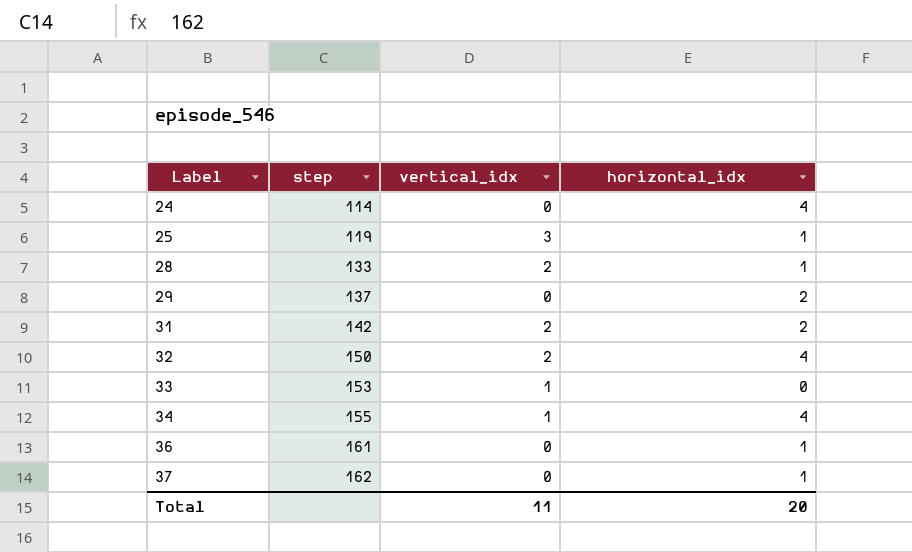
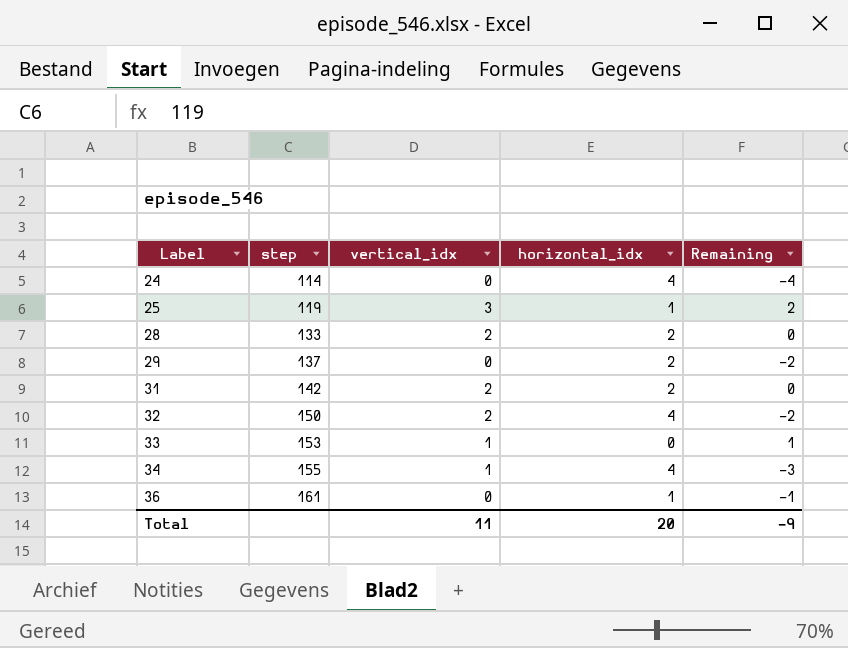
column Remaining | formula: none -> [vertical_idx] - [horizontal_idx]
row 37: 162 | 0 | 1 -> none
28 | horizontal_idx: 1 -> 2

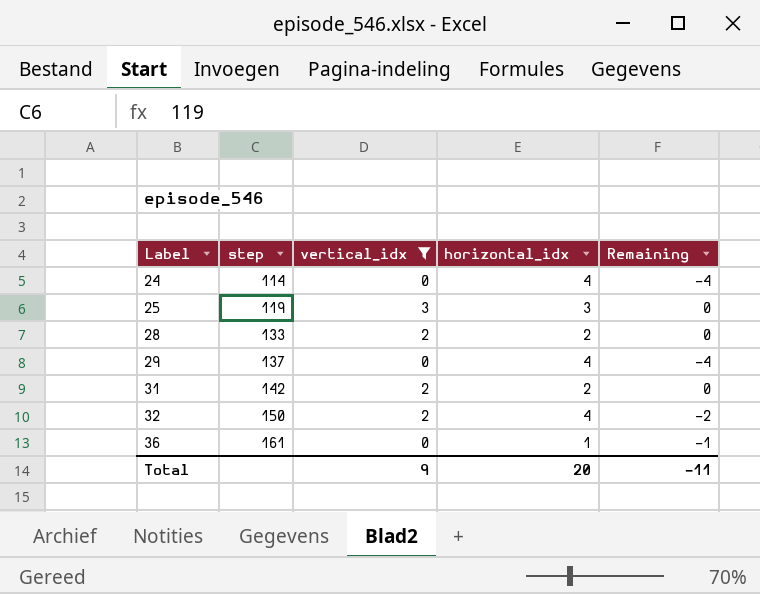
filter: none -> vertical_idx != 1
25 | horizontal_idx: 1 -> 3
25 | Remaining: 2 -> 0
29 | horizontal_idx: 2 -> 4
29 | Remaining: -2 -> -4
Total | vertical_idx: 11 -> 9
Total | Remaining: -9 -> -11

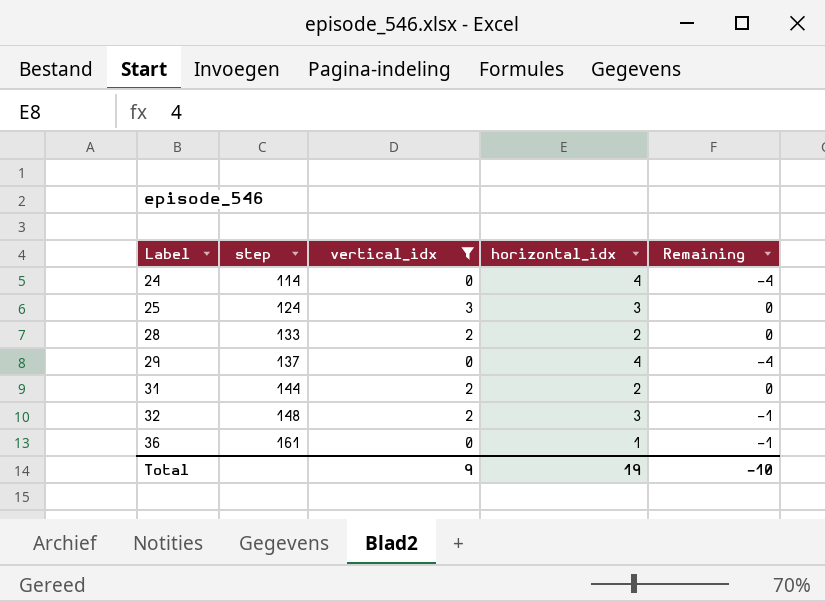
25 | step: 119 -> 124
31 | step: 142 -> 144
32 | step: 150 -> 148
32 | horizontal_idx: 4 -> 3
32 | Remaining: -2 -> -1
Total | horizontal_idx: 20 -> 19
Total | Remaining: -11 -> -10

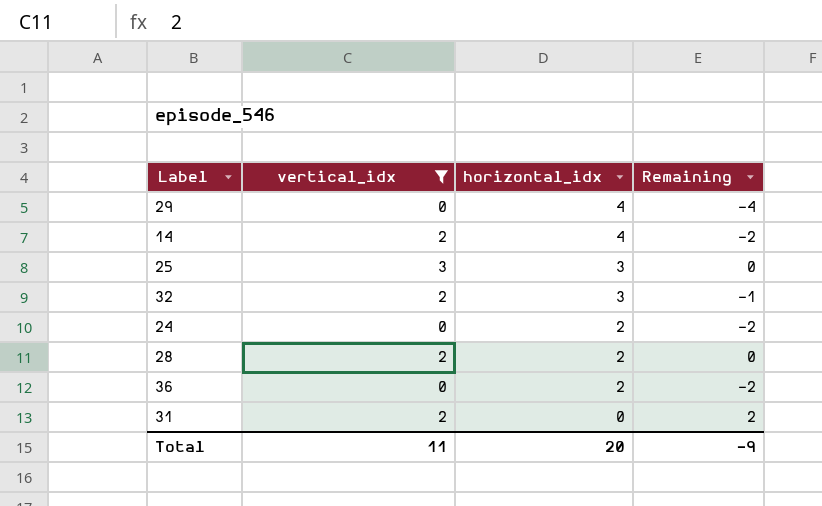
row order: Label ascending -> horizontal_idx descending
column step | position: 2 -> none
row 14: none -> 2 | 4 | -2
24 | horizontal_idx: 4 -> 2
24 | Remaining: -4 -> -2
36 | horizontal_idx: 1 -> 2
36 | Remaining: -1 -> -2
31 | horizontal_idx: 2 -> 0
31 | Remaining: 0 -> 2
Total | vertical_idx: 9 -> 11
Total | horizontal_idx: 19 -> 20
Total | Remaining: -10 -> -9

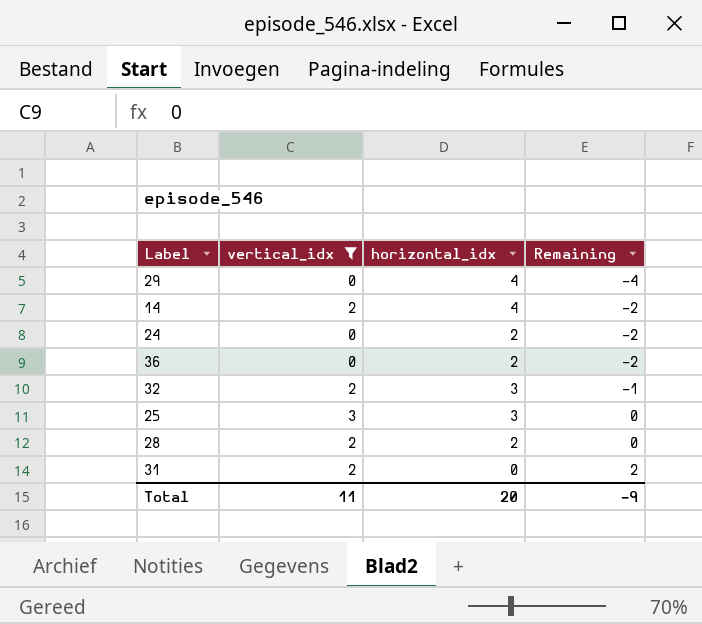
row order: horizontal_idx descending -> Remaining ascending

